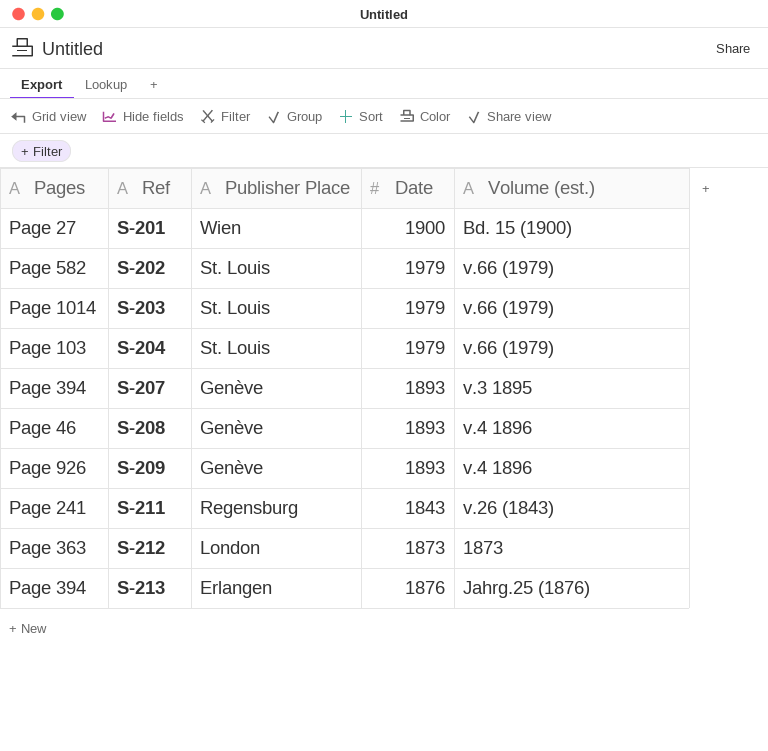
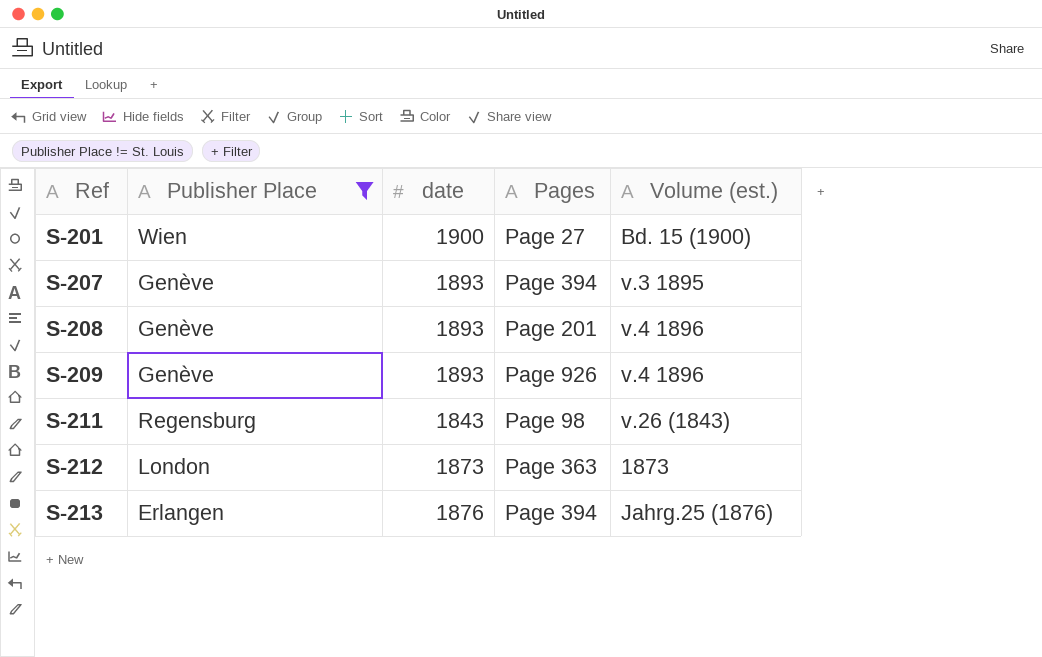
filter: none -> Publisher Place != St. Louis
column name: Date -> date
column Pages | position: 1 -> 4
S-208 | Pages: Page 46 -> Page 201
S-211 | Pages: Page 241 -> Page 98

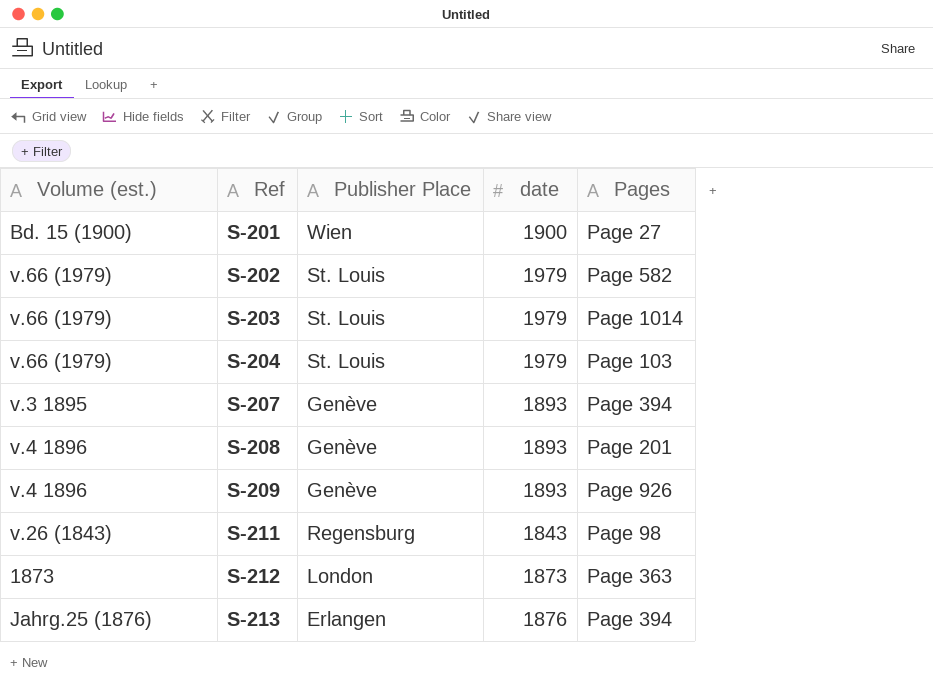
filter: Publisher Place != St. Louis -> none
column Volume (est.) | position: 5 -> 1

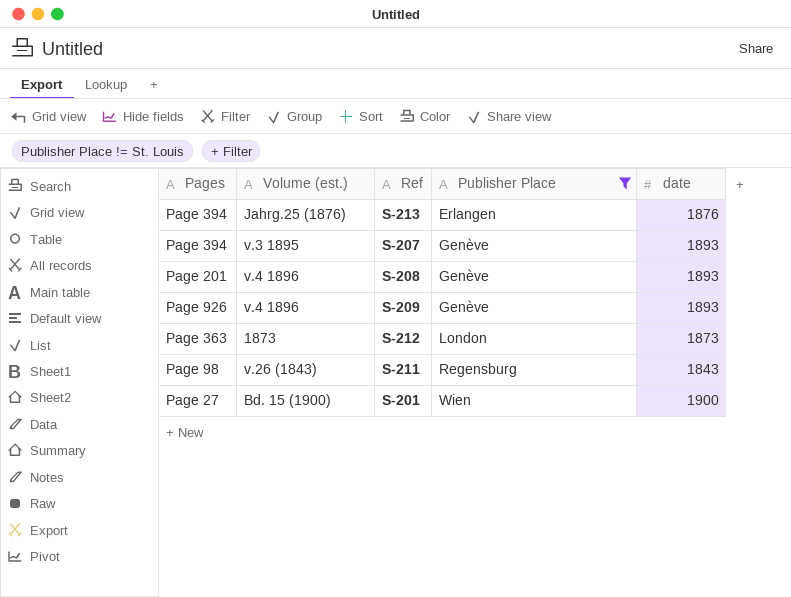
filter: none -> Publisher Place != St. Louis
row order: Ref ascending -> Publisher Place ascending
column Pages | position: 5 -> 1

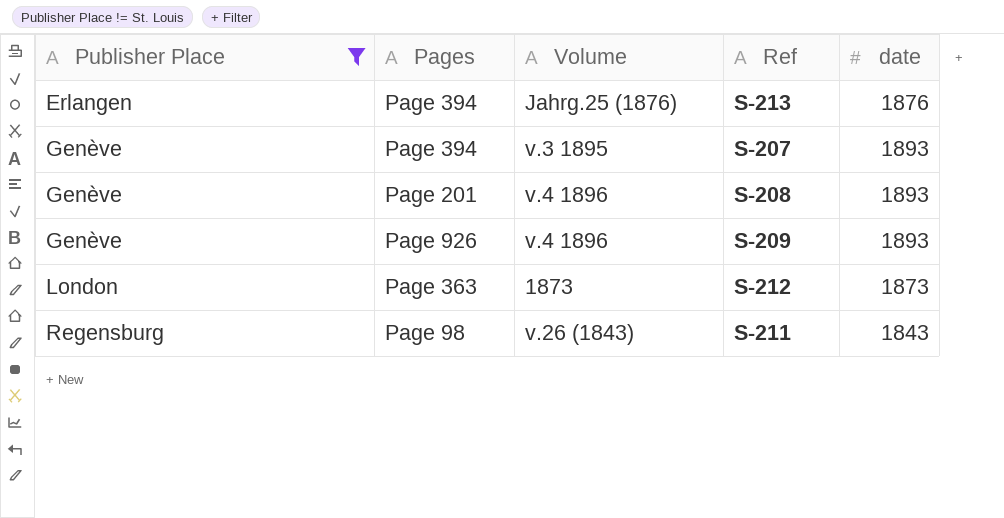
column Publisher Place | position: 4 -> 1
column name: Volume (est.) -> Volume
row S-201: Page 27 | Bd. 15 (1900) | Wien | 1900 -> none

